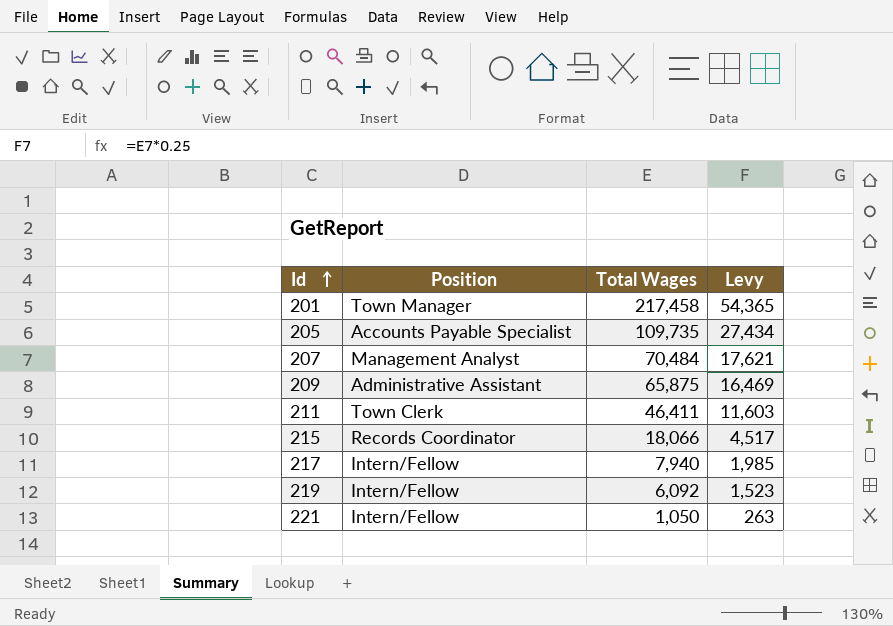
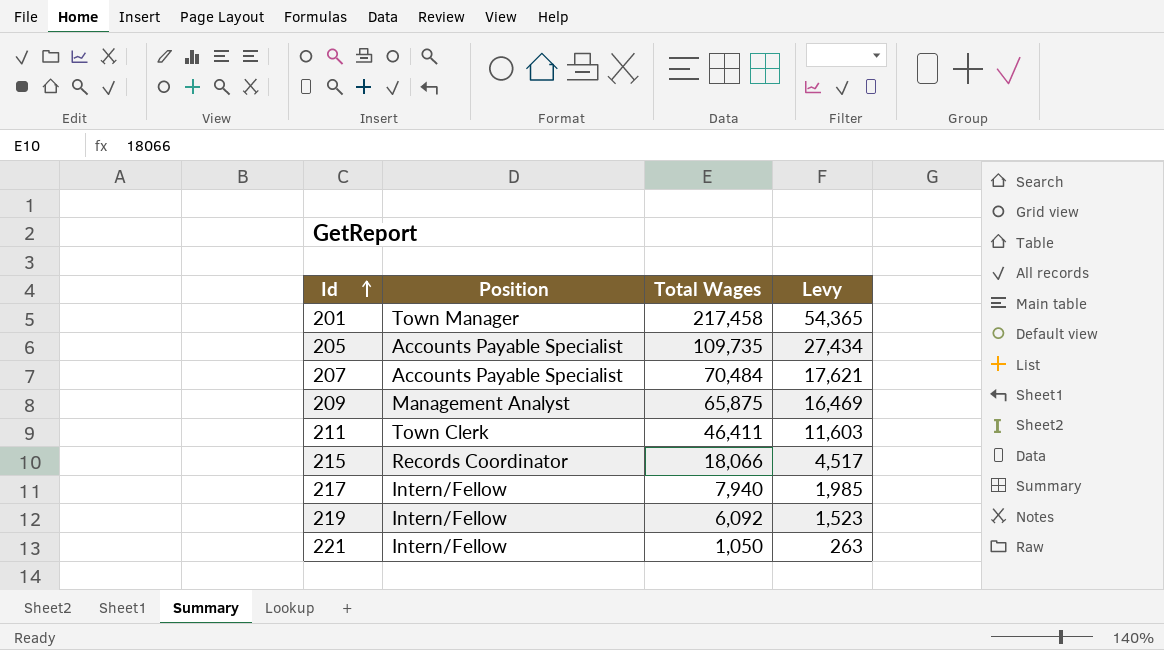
207 | Position: Management Analyst -> Accounts Payable Specialist
209 | Position: Administrative Assistant -> Management Analyst

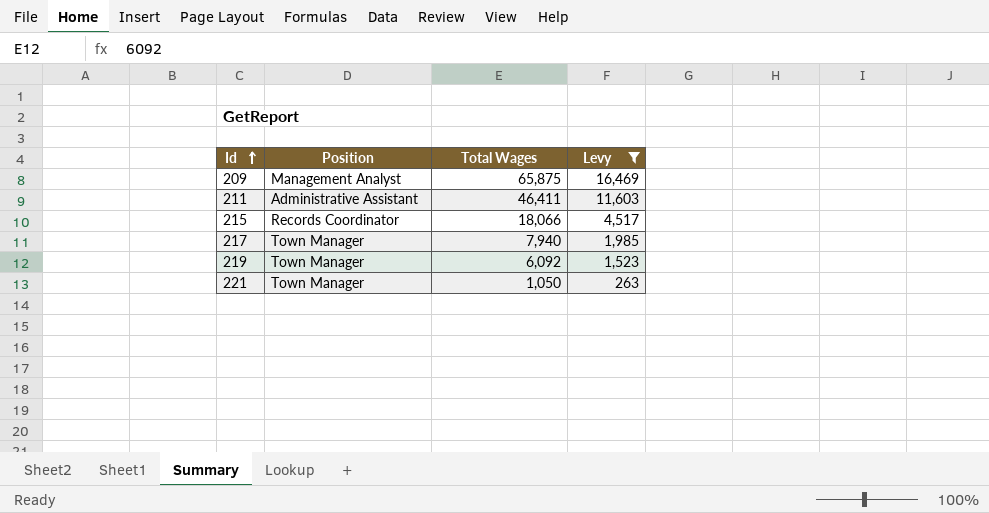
filter: none -> Levy <= 16,469
211 | Position: Town Clerk -> Administrative Assistant
217 | Position: Intern/Fellow -> Town Manager
219 | Position: Intern/Fellow -> Town Manager
221 | Position: Intern/Fellow -> Town Manager

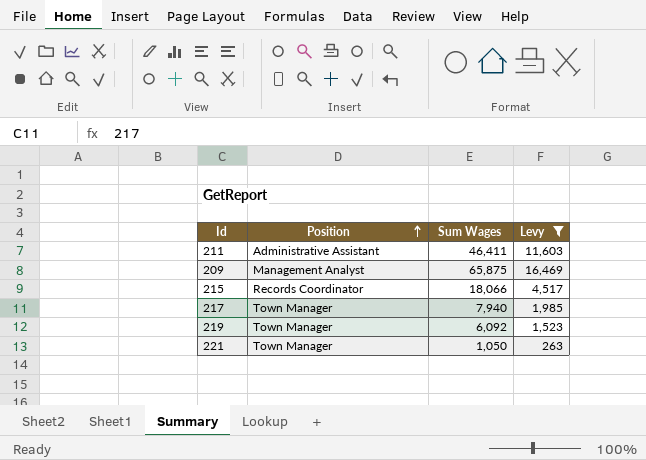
row order: Id ascending -> Position ascending
column name: Total Wages -> Sum Wages

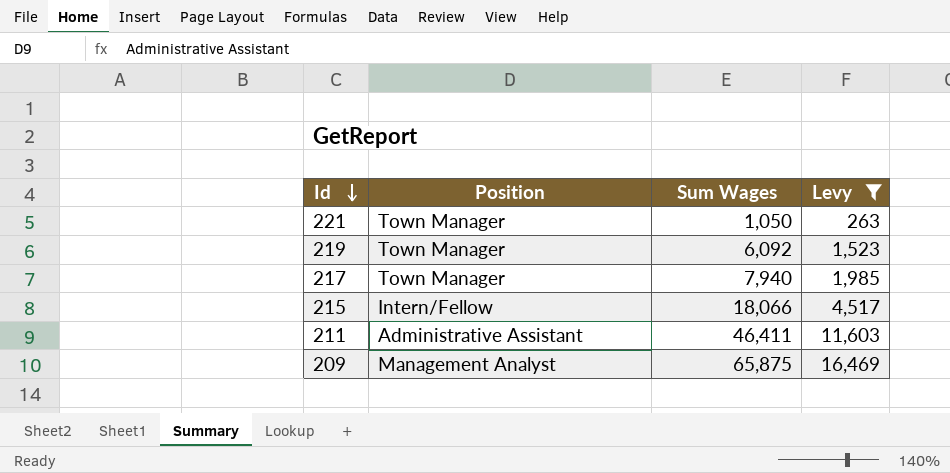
row order: Position ascending -> Id descending
215 | Position: Records Coordinator -> Intern/Fellow

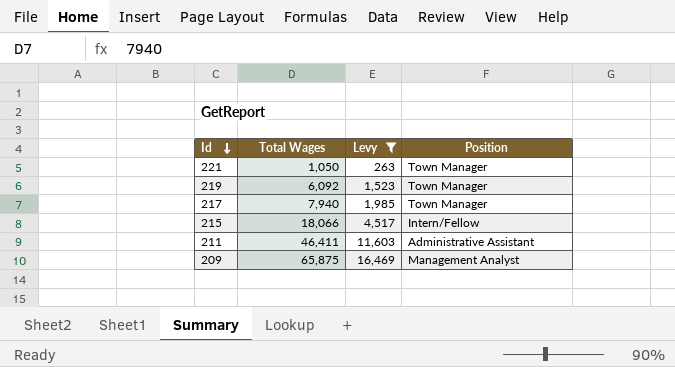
column name: Sum Wages -> Total Wages
column Position | position: 2 -> 4

